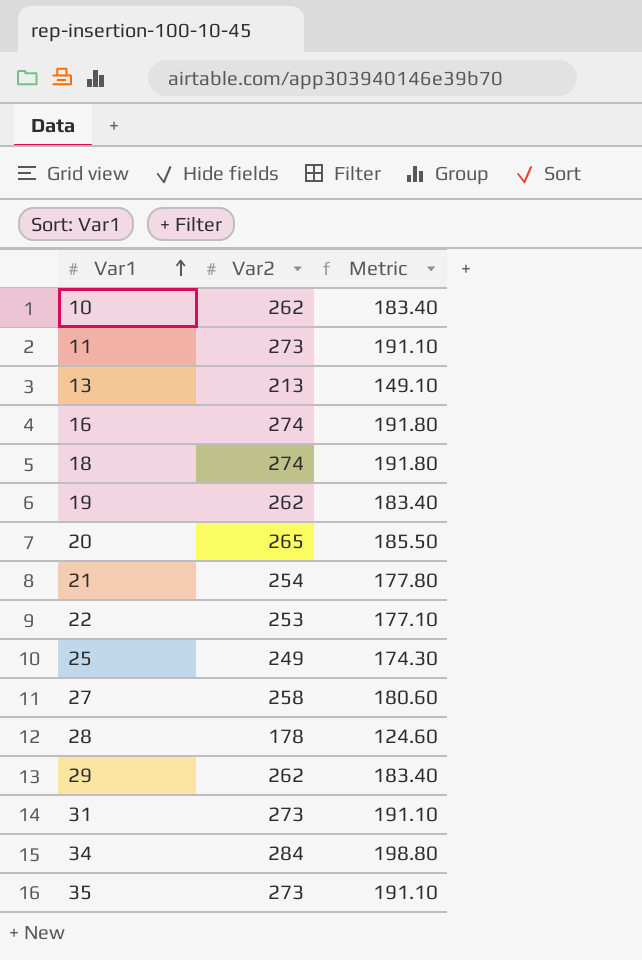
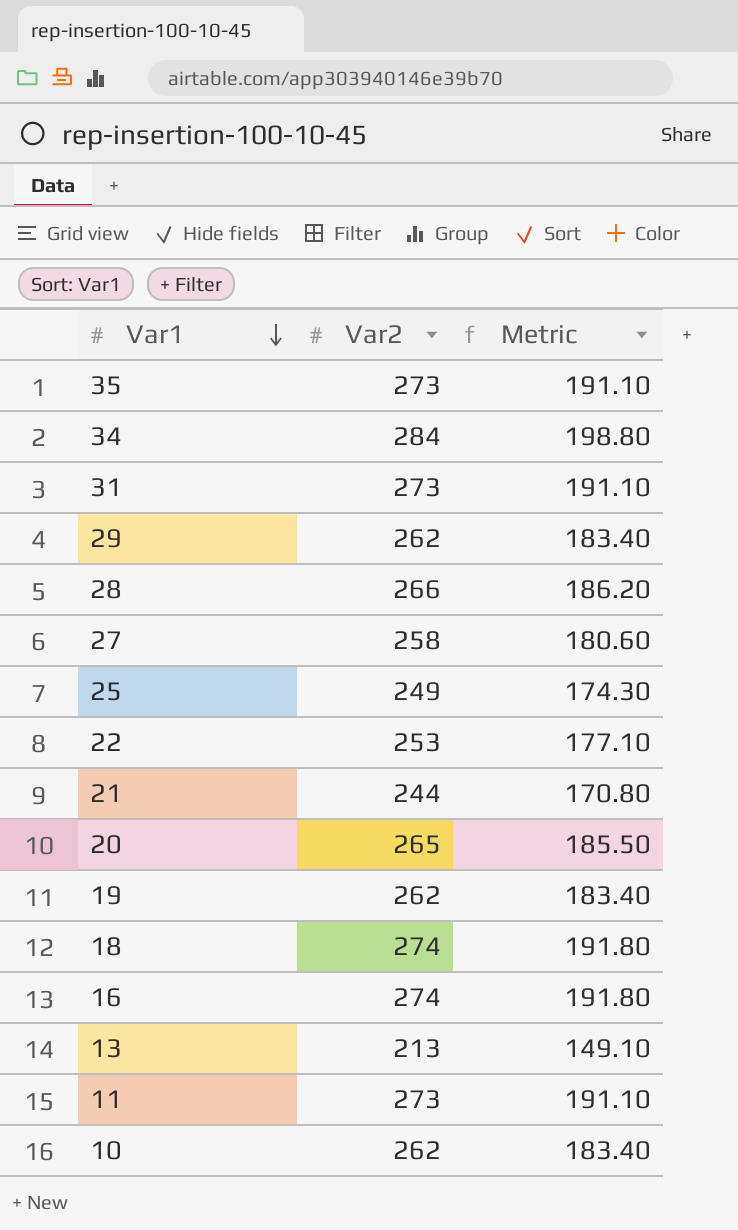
row order: Var1 ascending -> Var1 descending
28 | Var2: 178 -> 266
28 | Metric: 124.60 -> 186.20
21 | Var2: 254 -> 244
21 | Metric: 177.80 -> 170.80

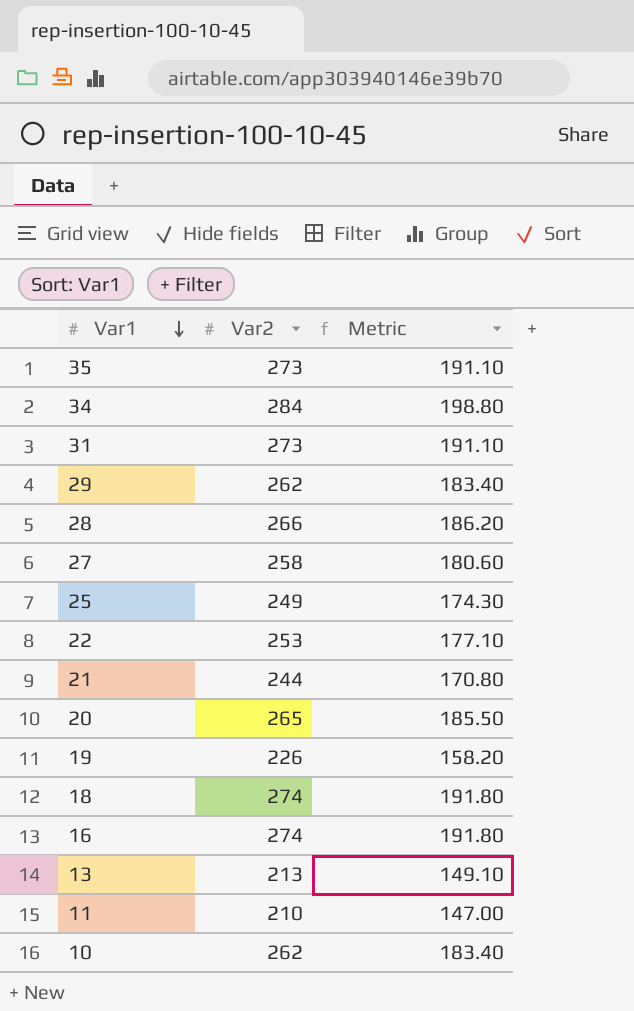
19 | Var2: 262 -> 226
19 | Metric: 183.40 -> 158.20
11 | Var2: 273 -> 210
11 | Metric: 191.10 -> 147.00

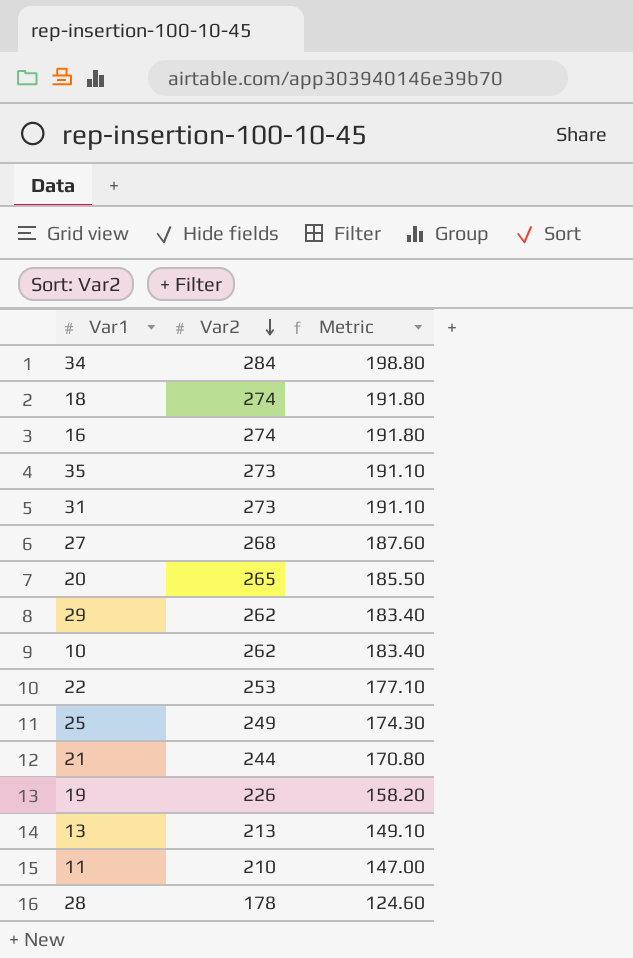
row order: Var1 descending -> Var2 descending
27 | Var2: 258 -> 268
27 | Metric: 180.60 -> 187.60
28 | Var2: 266 -> 178
28 | Metric: 186.20 -> 124.60

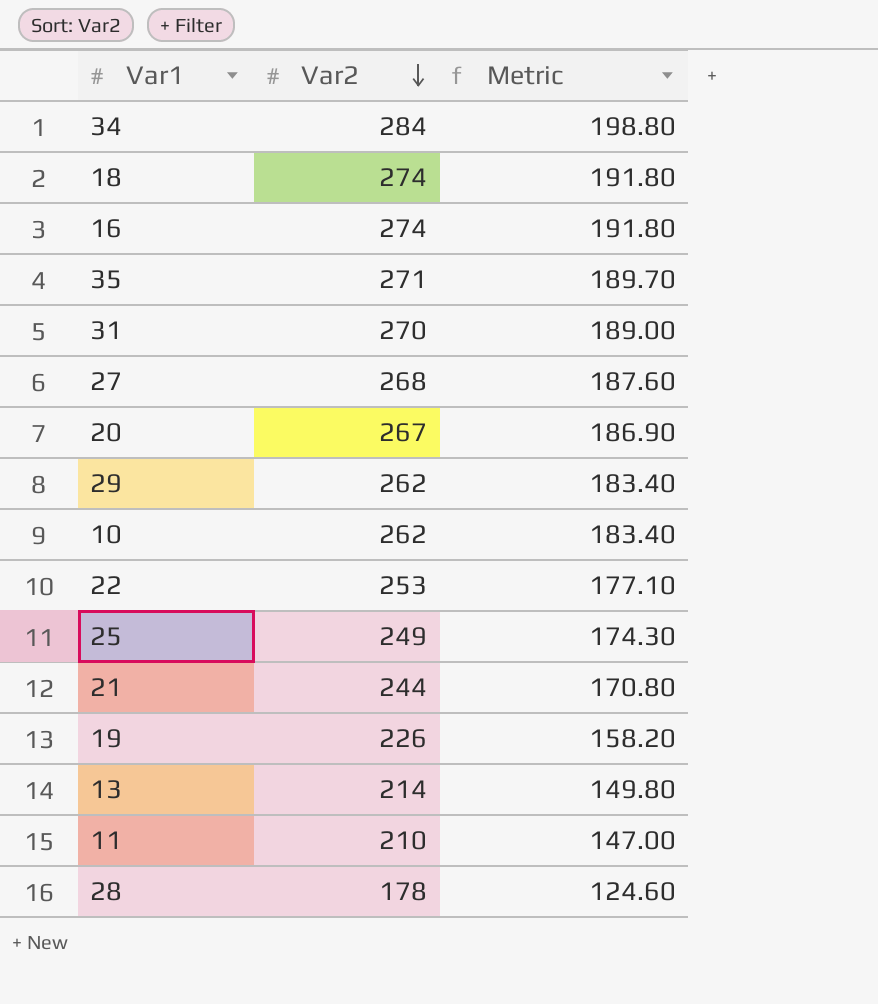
35 | Var2: 273 -> 271
35 | Metric: 191.10 -> 189.70
31 | Var2: 273 -> 270
31 | Metric: 191.10 -> 189.00
20 | Var2: 265 -> 267
20 | Metric: 185.50 -> 186.90
13 | Var2: 213 -> 214
13 | Metric: 149.10 -> 149.80

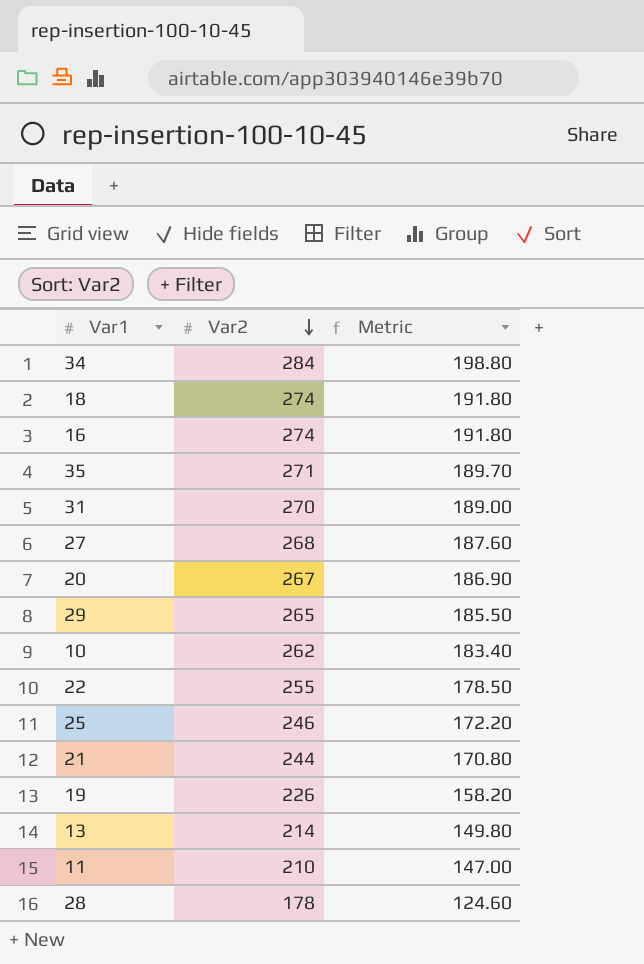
29 | Var2: 262 -> 265
29 | Metric: 183.40 -> 185.50
22 | Var2: 253 -> 255
22 | Metric: 177.10 -> 178.50
25 | Var2: 249 -> 246
25 | Metric: 174.30 -> 172.20

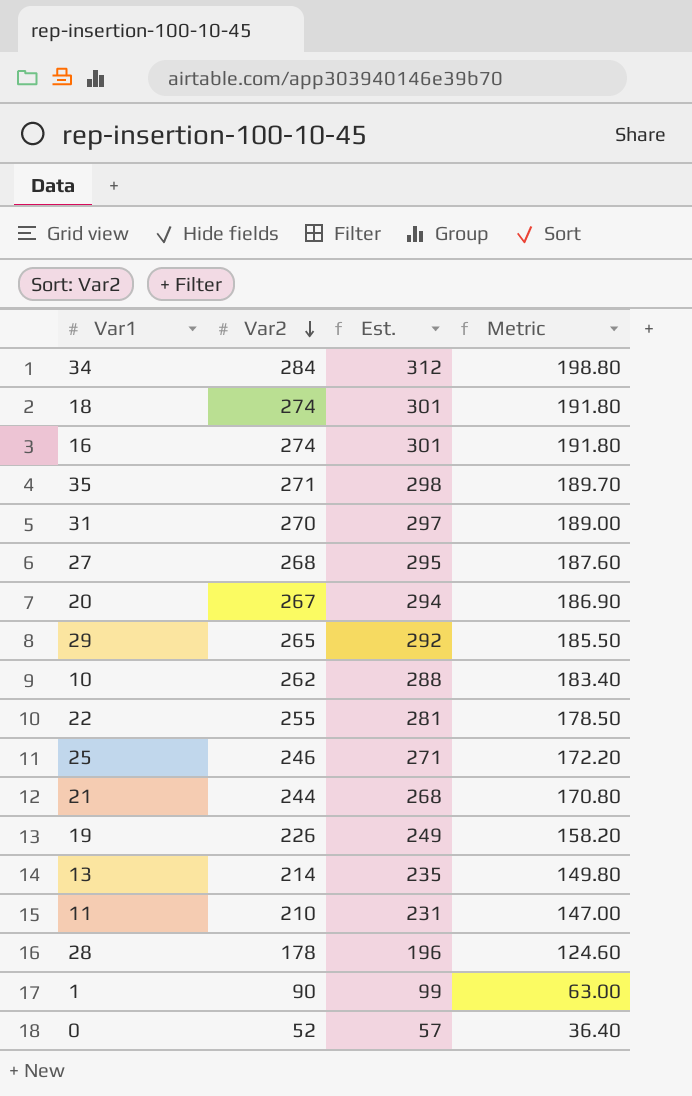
column Est. | formula: none -> [Var2] * 1.1
row 1: none -> 90 | 99 | 63.00
row 0: none -> 52 | 57 | 36.40

